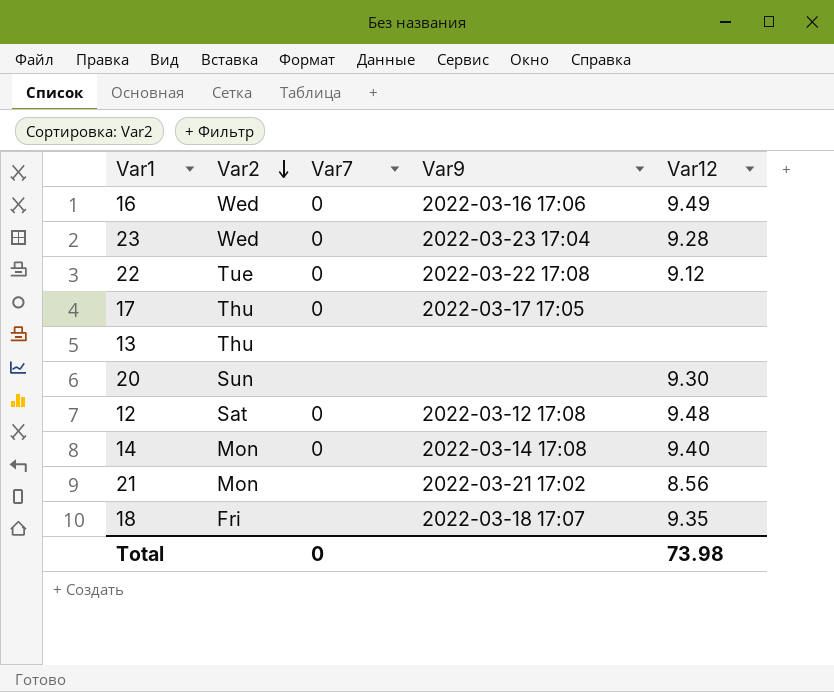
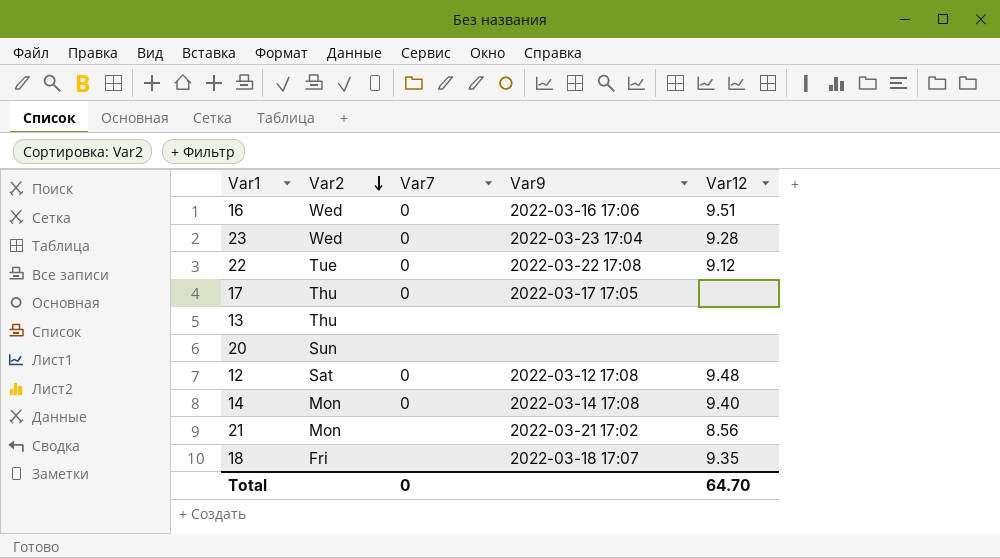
16 | Var12: 9.49 -> 9.51
20 | Var12: 9.30 -> none
Total | Var12: 73.98 -> 64.70

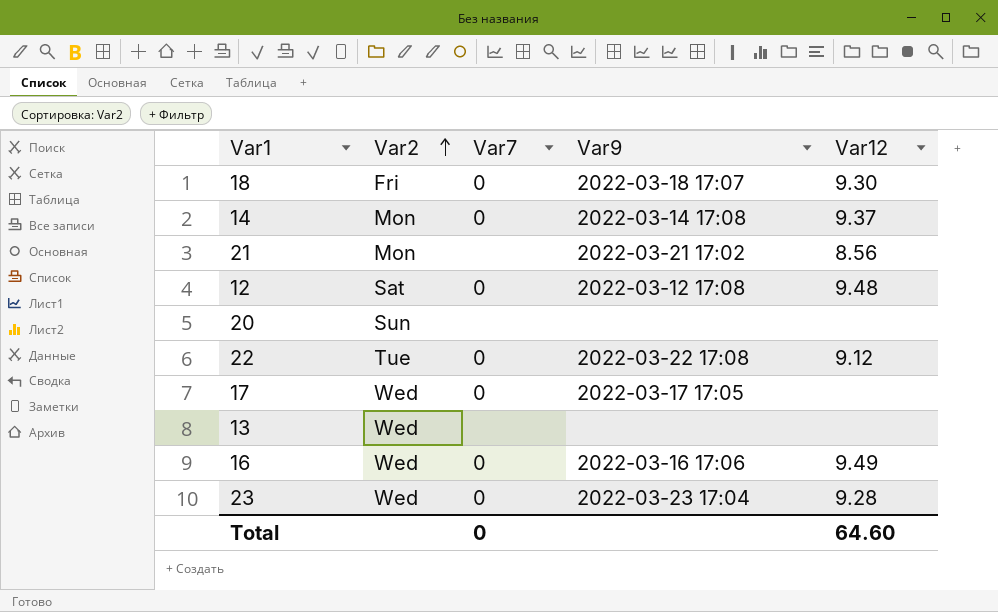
row order: Var2 descending -> Var2 ascending
18 | Var7: none -> 0
18 | Var12: 9.35 -> 9.30
14 | Var12: 9.40 -> 9.37
17 | Var2: Thu -> Wed
13 | Var2: Thu -> Wed
16 | Var12: 9.51 -> 9.49
Total | Var12: 64.70 -> 64.60

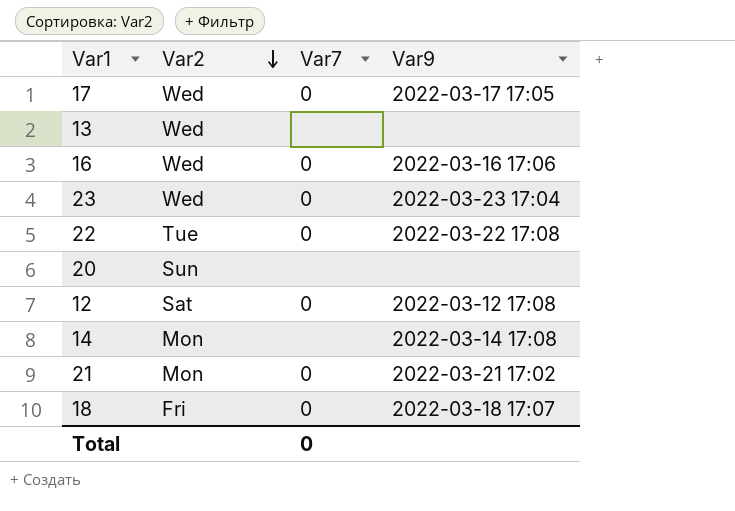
row order: Var2 ascending -> Var2 descending
column Var12 | position: 5 -> none
14 | Var7: 0 -> none
21 | Var7: none -> 0

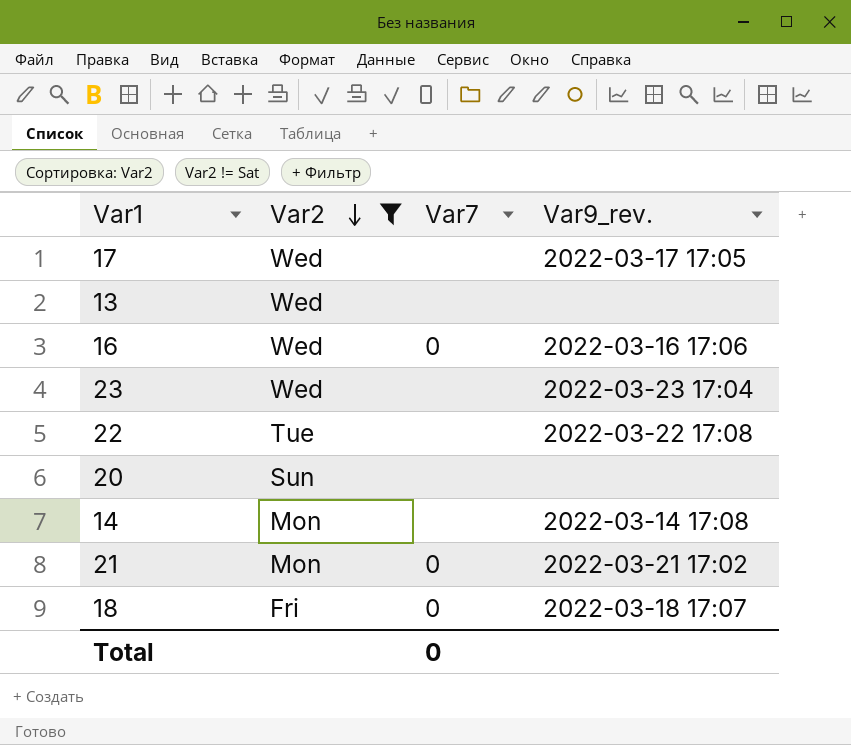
filter: none -> Var2 != Sat
column name: Var9 -> Var9_rev.
17 | Var7: 0 -> none
23 | Var7: 0 -> none
22 | Var7: 0 -> none

